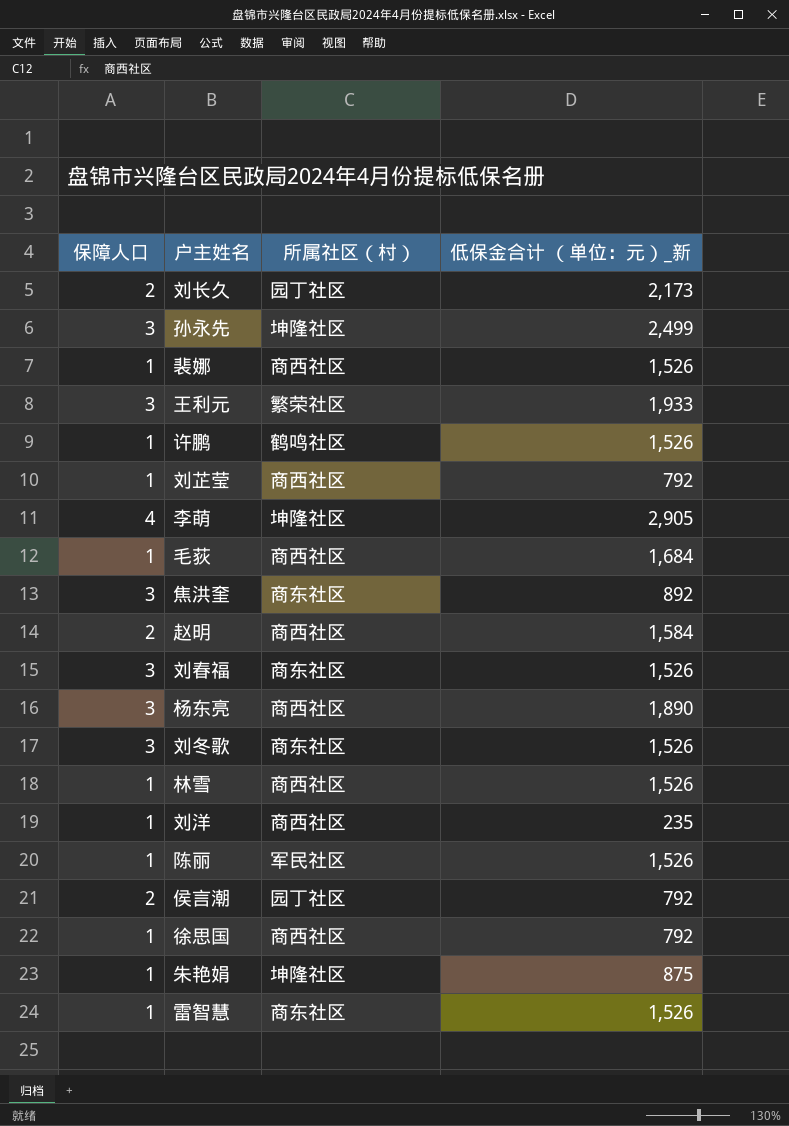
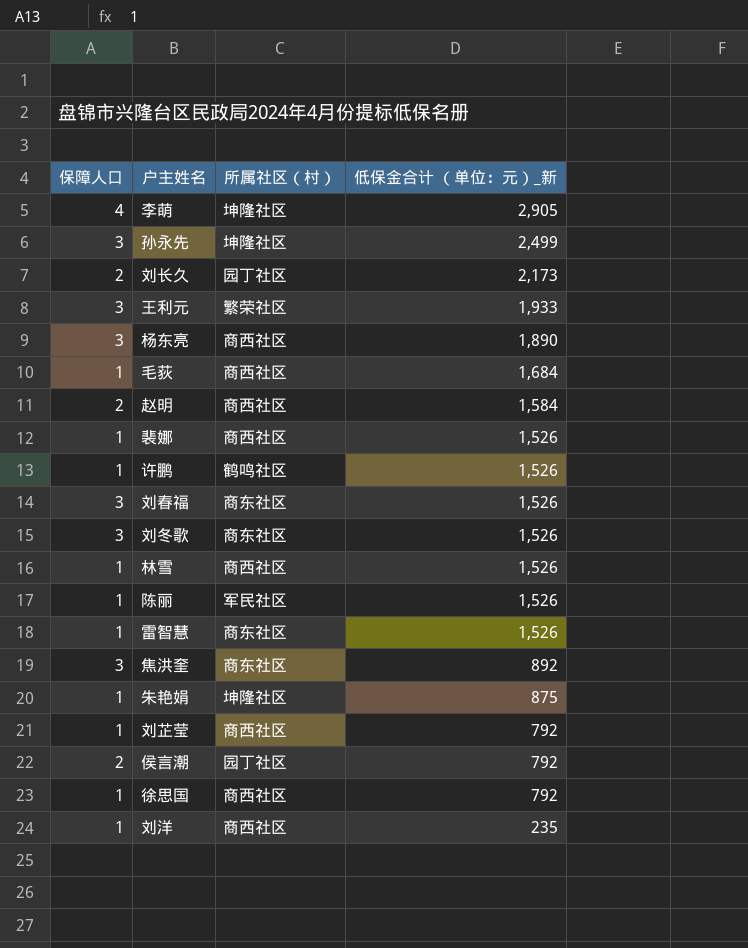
row order: none -> 低保金合计 （单位：元）_新 descending

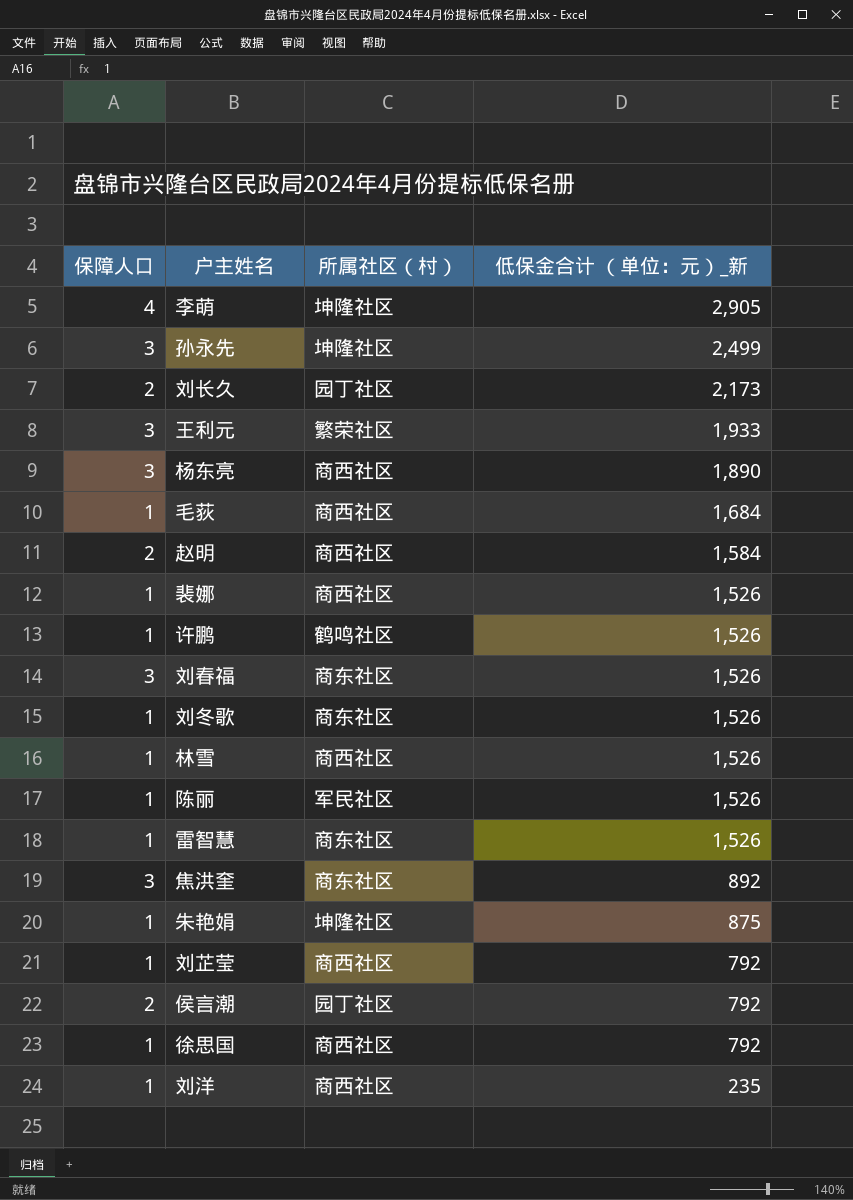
刘冬歌 | 保障人口: 3 -> 1

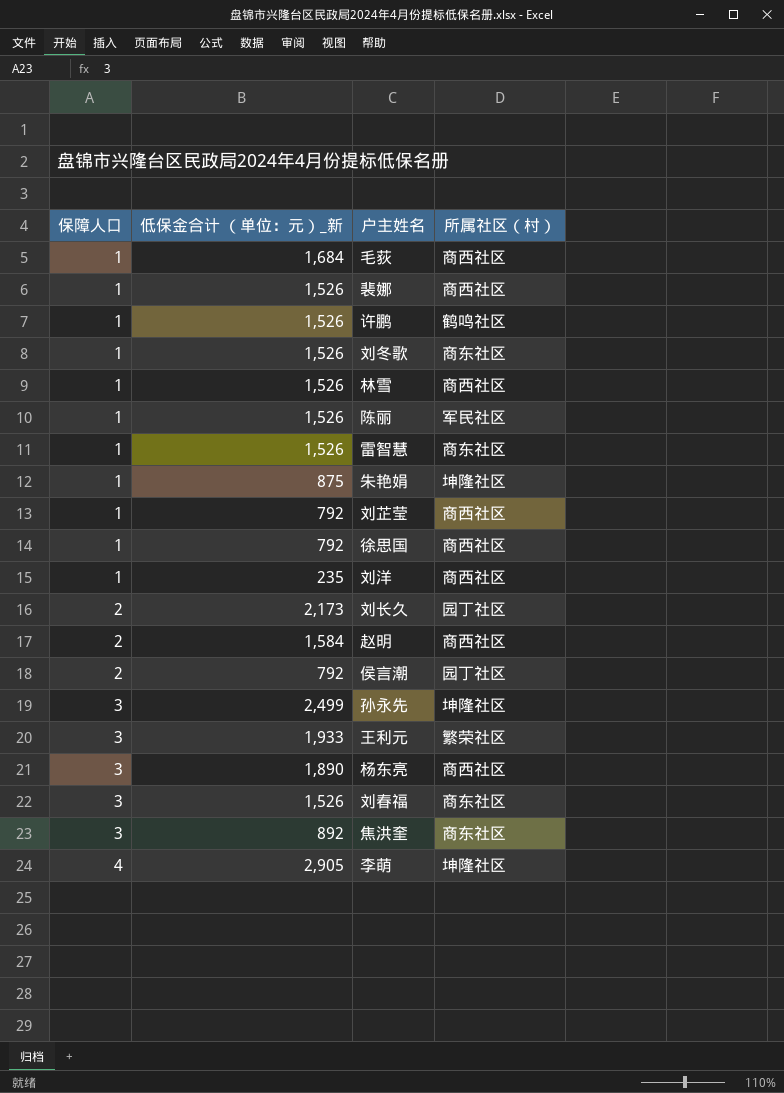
row order: 低保金合计 （单位：元）_新 descending -> 保障人口 ascending
column 低保金合计 （单位：元）_新 | position: 4 -> 2

